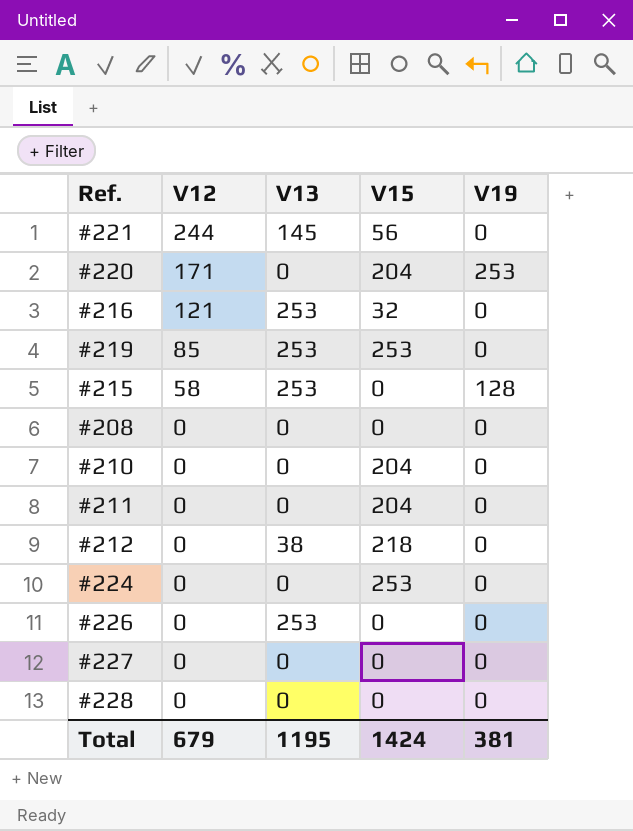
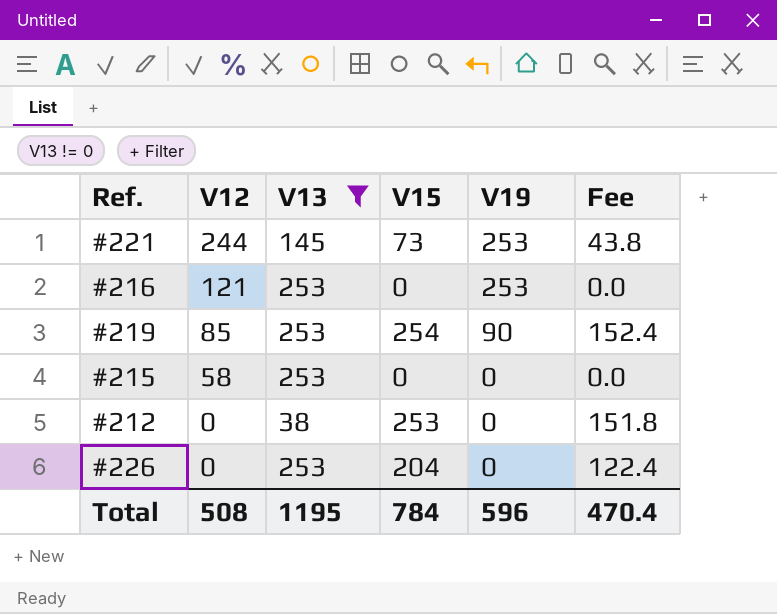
filter: none -> V13 != 0
column Fee | formula: none -> [V15] * 0.6
#221 | V15: 56 -> 73
#221 | V19: 0 -> 253
#216 | V15: 32 -> 0
#216 | V19: 0 -> 253
#219 | V15: 253 -> 254
#219 | V19: 0 -> 90
#215 | V19: 128 -> 0
#212 | V15: 218 -> 253
#226 | V15: 0 -> 204
Total | V12: 679 -> 508
Total | V15: 1424 -> 784
Total | V19: 381 -> 596

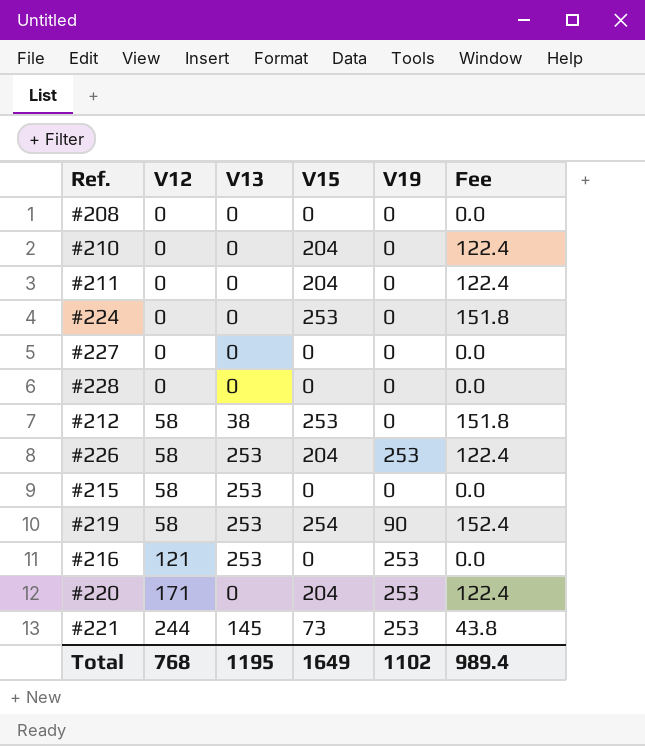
filter: V13 != 0 -> none
row order: V12 descending -> V12 ascending
#212 | V12: 0 -> 58
#226 | V12: 0 -> 58
#226 | V19: 0 -> 253
#219 | V12: 85 -> 58
Total | V12: 508 -> 768
Total | V15: 784 -> 1649
Total | V19: 596 -> 1102
Total | Fee: 470.4 -> 989.4

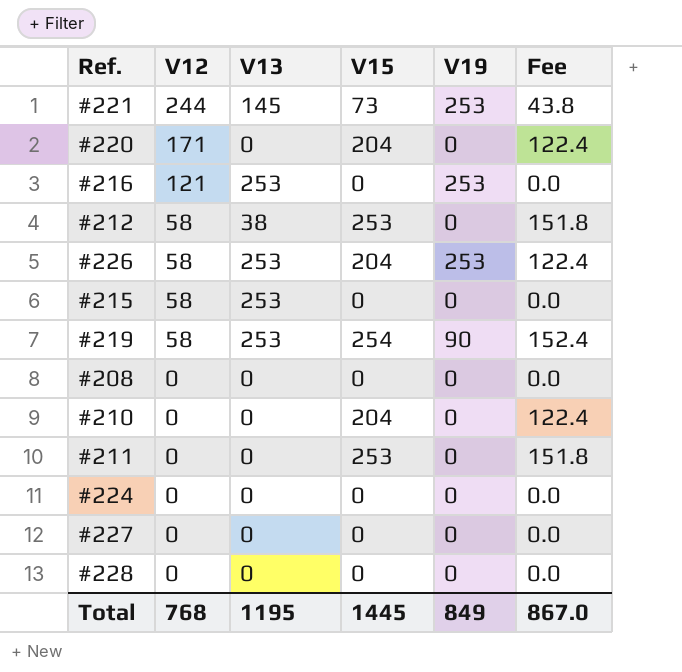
row order: V12 ascending -> V12 descending
#220 | V19: 253 -> 0
#211 | V15: 204 -> 253
#211 | Fee: 122.4 -> 151.8
#224 | V15: 253 -> 0
#224 | Fee: 151.8 -> 0.0
Total | V15: 1649 -> 1445
Total | V19: 1102 -> 849
Total | Fee: 989.4 -> 867.0

